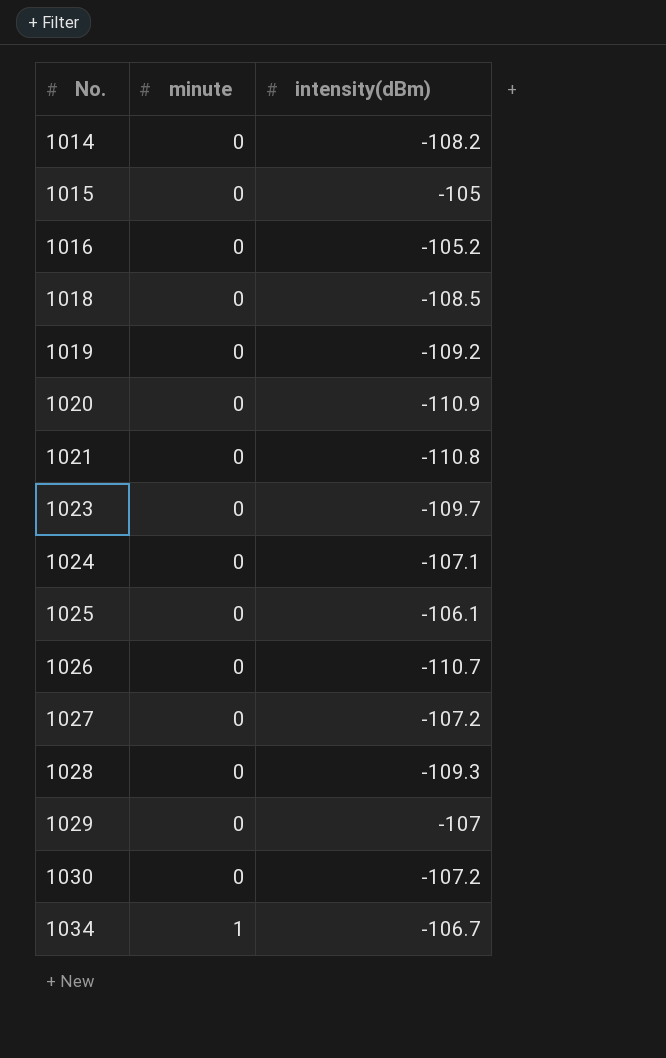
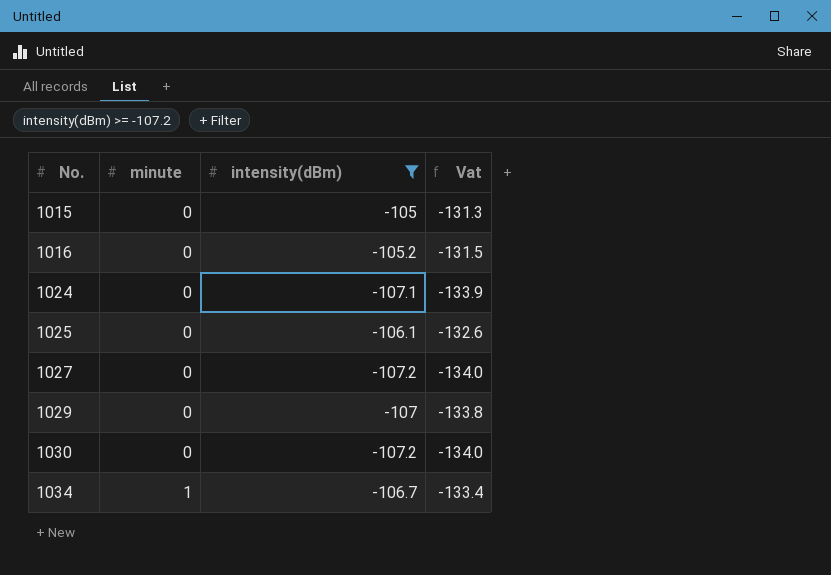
filter: none -> intensity(dBm) >= -107.2
column Vat | formula: none -> [intensity(dBm)] * 1.25

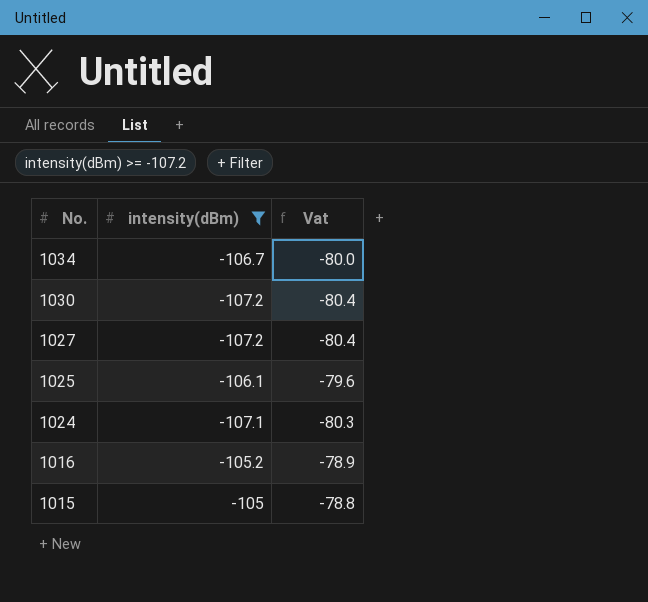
row order: No. ascending -> No. descending
column minute | position: 2 -> none
column Vat | formula: [intensity(dBm)] * 1.25 -> [intensity(dBm)] * 0.75
row 1029: 0 | -107 | -133.8 -> none

